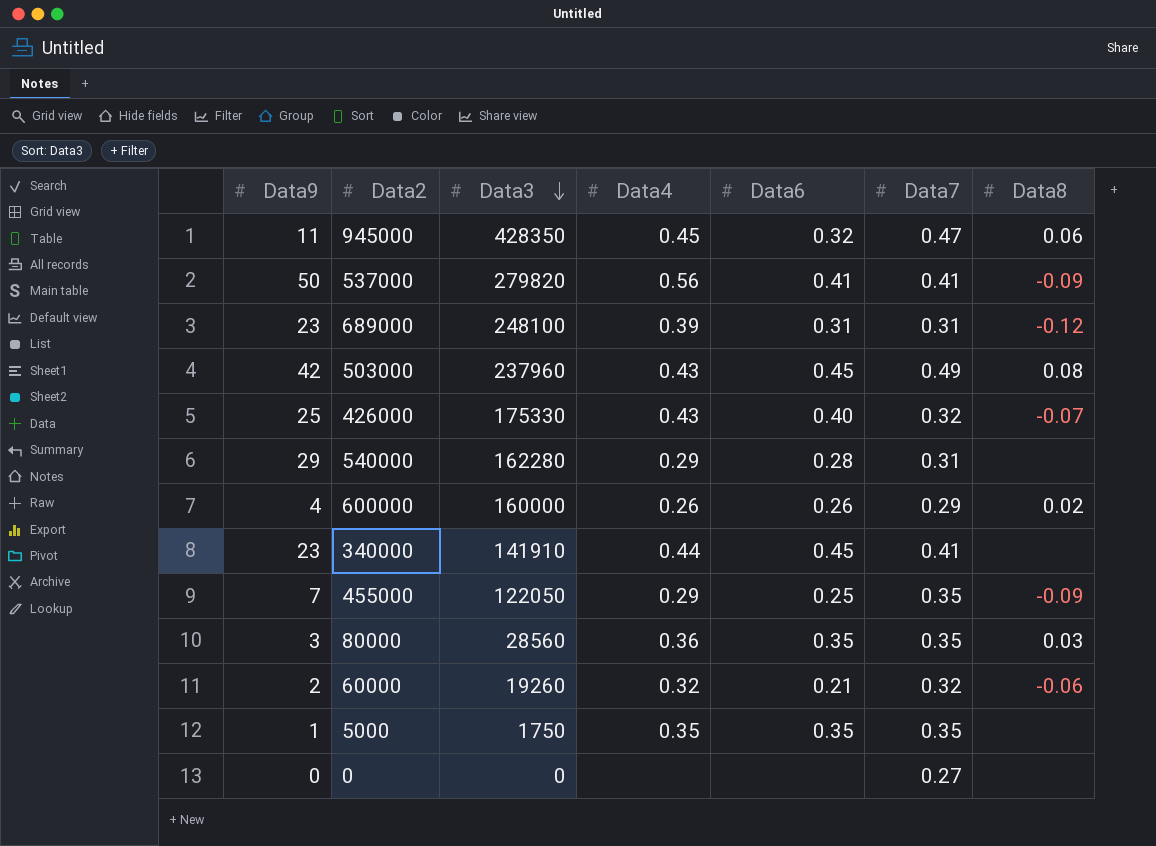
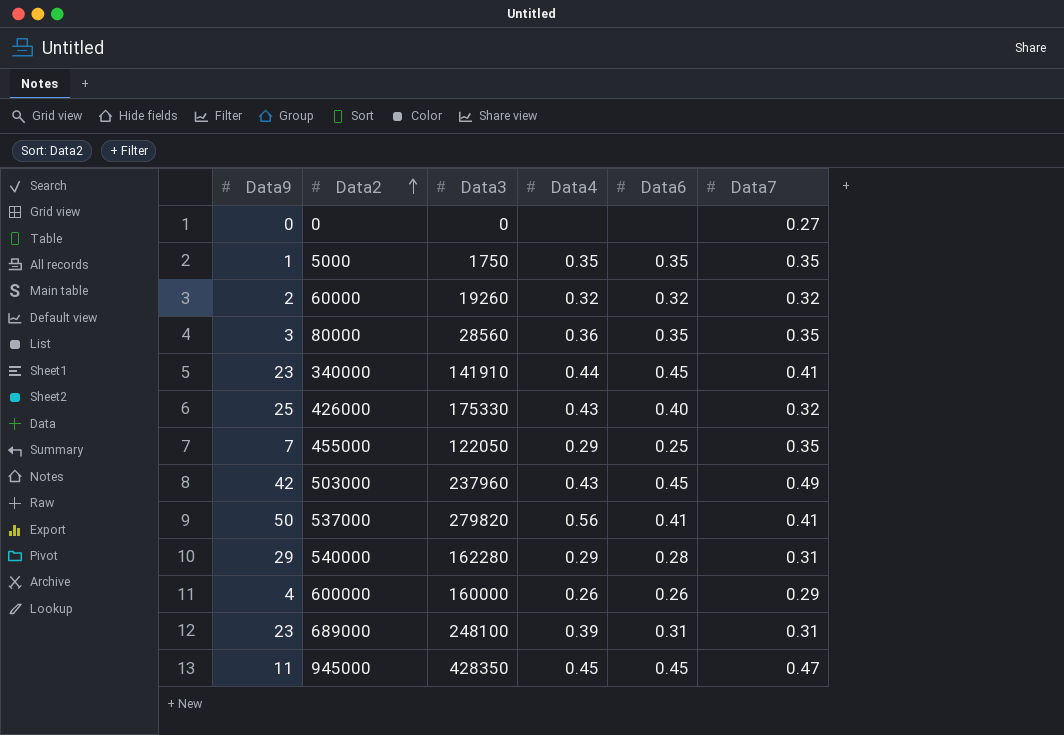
row order: Data3 descending -> Data2 ascending
column Data8 | position: 7 -> none
60000 | Data6: 0.21 -> 0.32
945000 | Data6: 0.32 -> 0.45

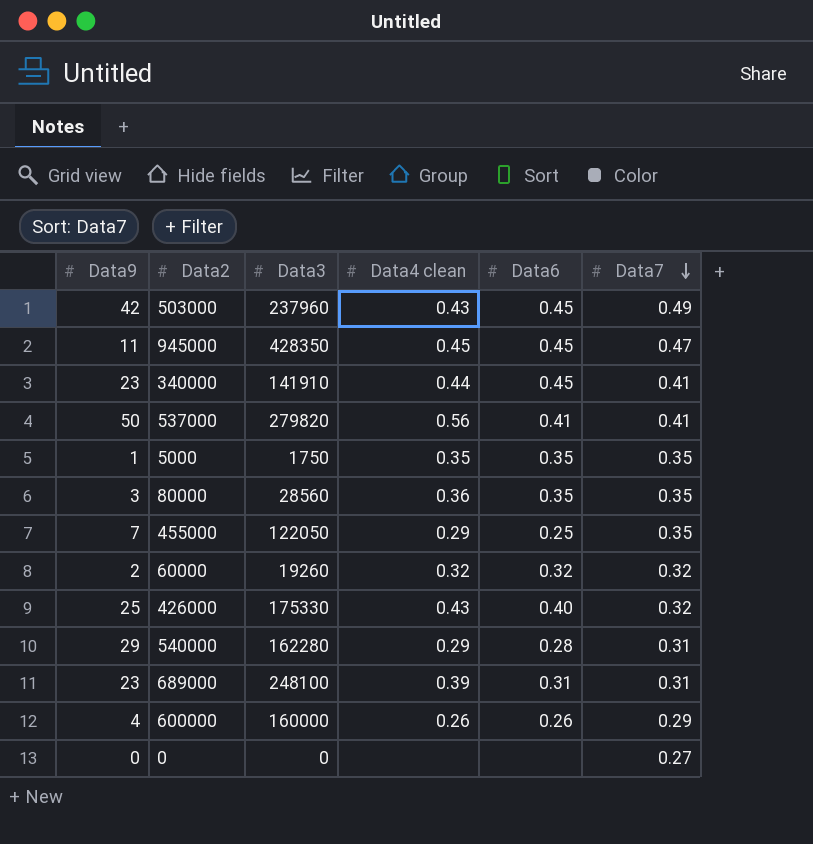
row order: Data2 ascending -> Data7 descending
column name: Data4 -> Data4 clean

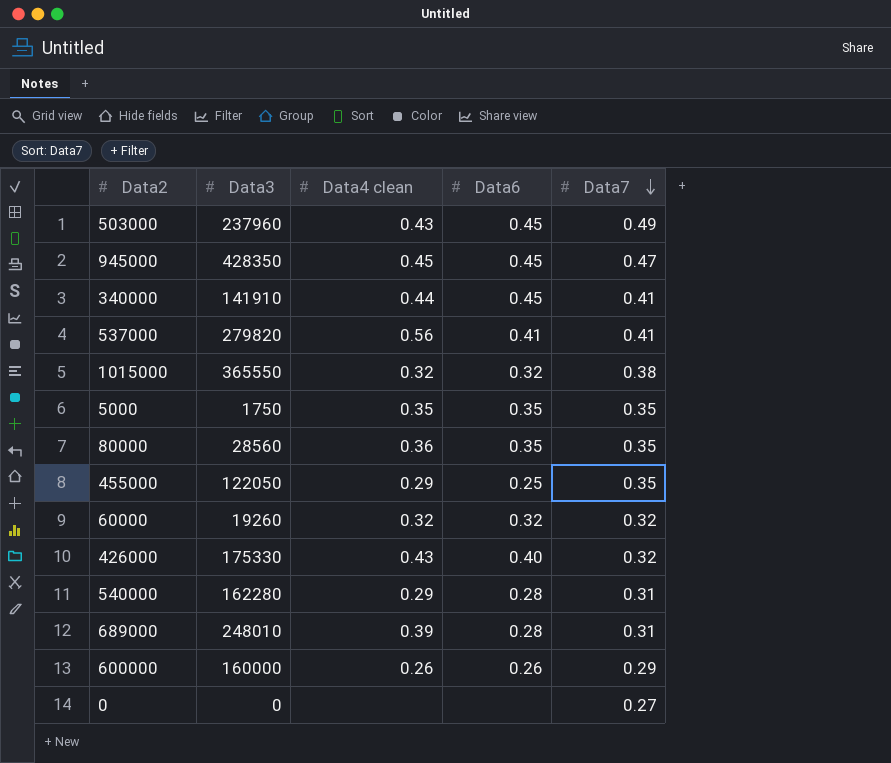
column Data9 | position: 1 -> none
row 1015000: none -> 365550 | 0.32 | 0.32 | 0.38
689000 | Data3: 248100 -> 248010
689000 | Data6: 0.31 -> 0.28

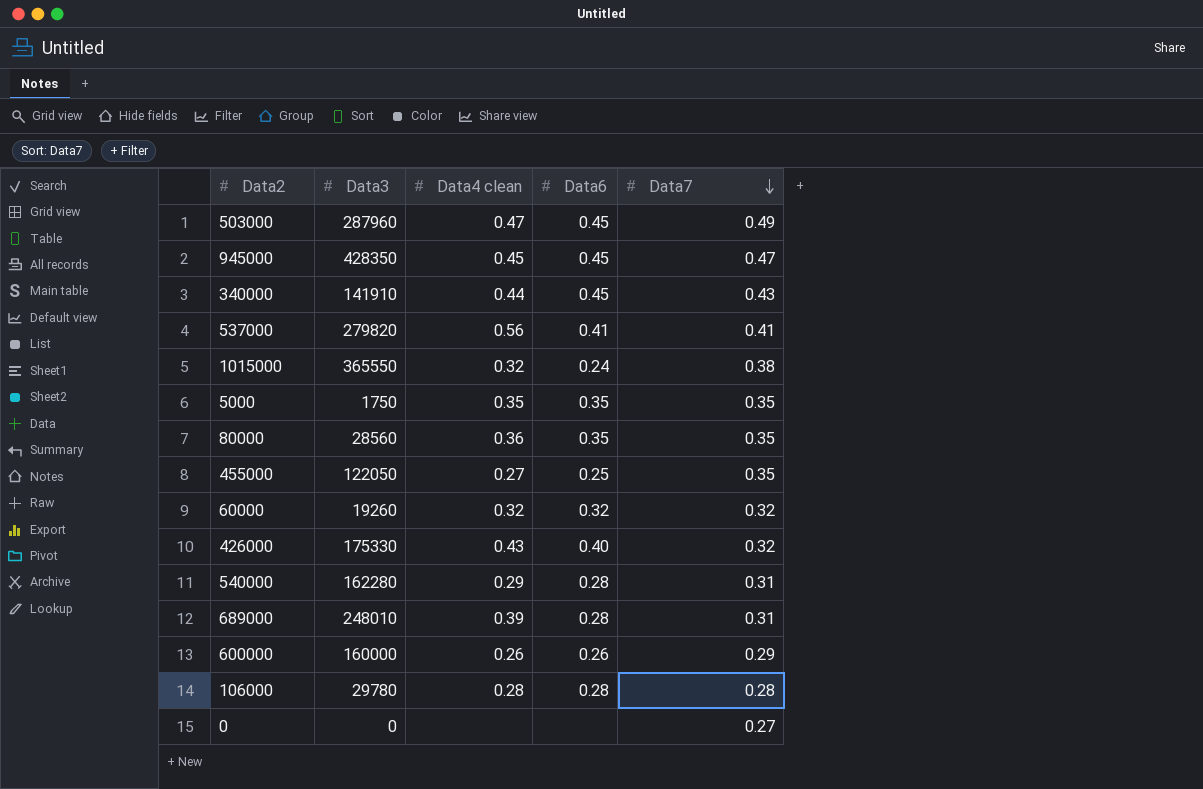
503000 | Data3: 237960 -> 287960
503000 | Data4 clean: 0.43 -> 0.47
340000 | Data7: 0.41 -> 0.43
1015000 | Data6: 0.32 -> 0.24
455000 | Data4 clean: 0.29 -> 0.27
row 106000: none -> 29780 | 0.28 | 0.28 | 0.28

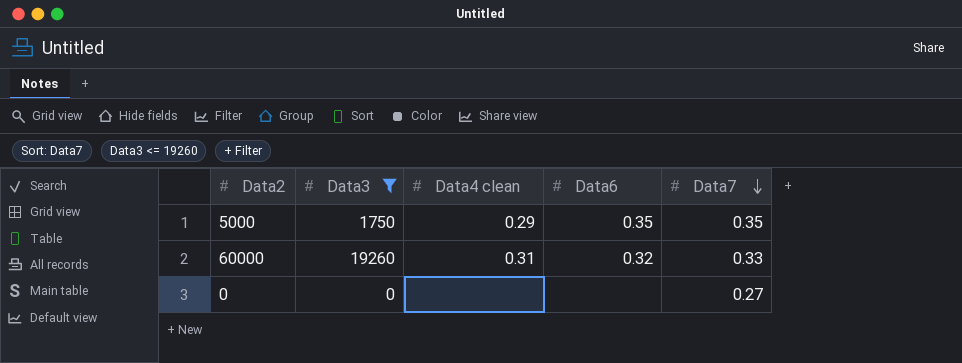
filter: none -> Data3 <= 19260
5000 | Data4 clean: 0.35 -> 0.29
60000 | Data4 clean: 0.32 -> 0.31
60000 | Data7: 0.32 -> 0.33

